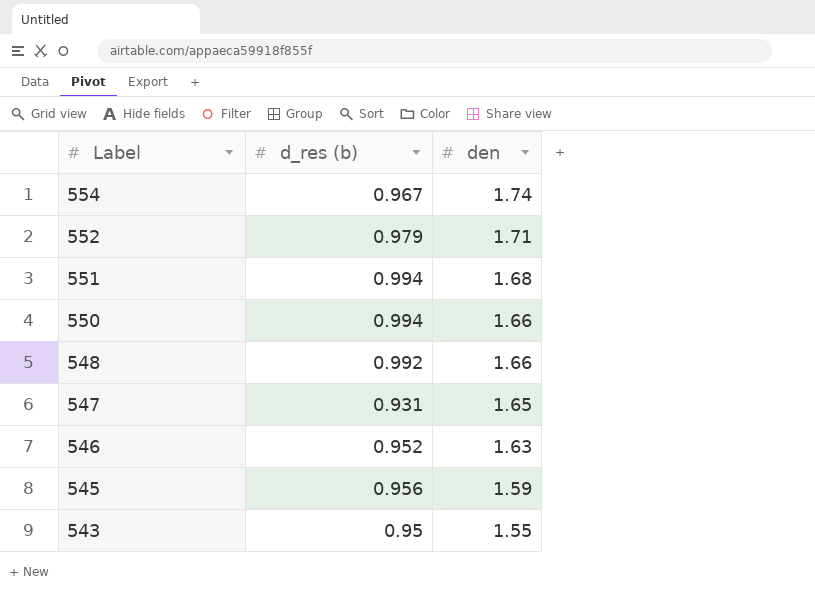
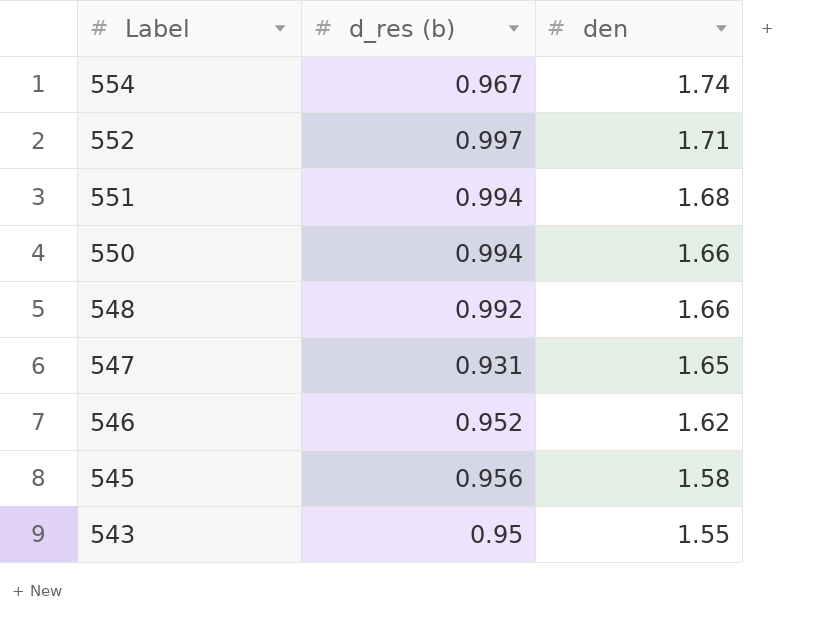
552 | d_res (b): 0.979 -> 0.997
546 | den: 1.63 -> 1.62
545 | den: 1.59 -> 1.58

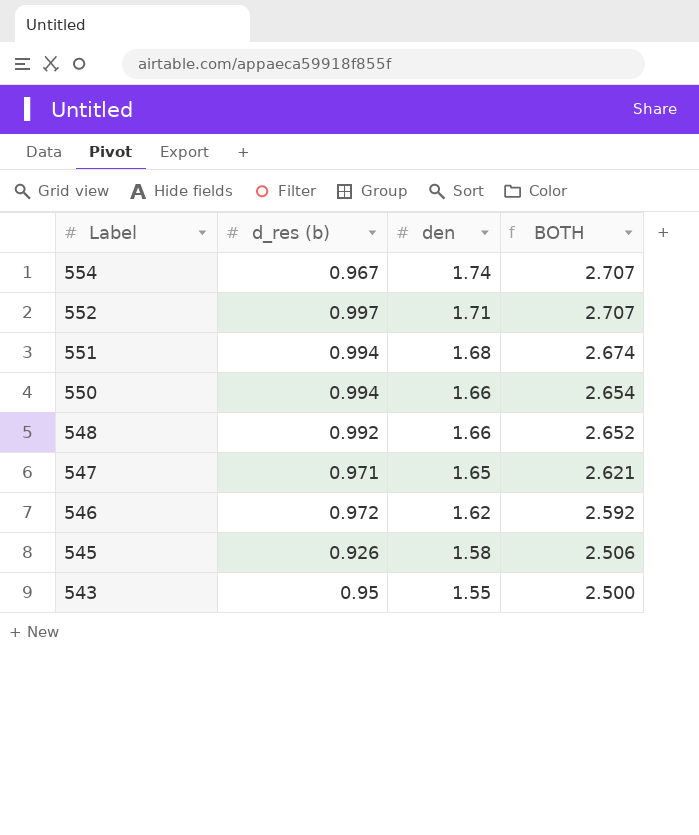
column BOTH | formula: none -> [d_res (b)] + [den]
547 | d_res (b): 0.931 -> 0.971
546 | d_res (b): 0.952 -> 0.972
545 | d_res (b): 0.956 -> 0.926

